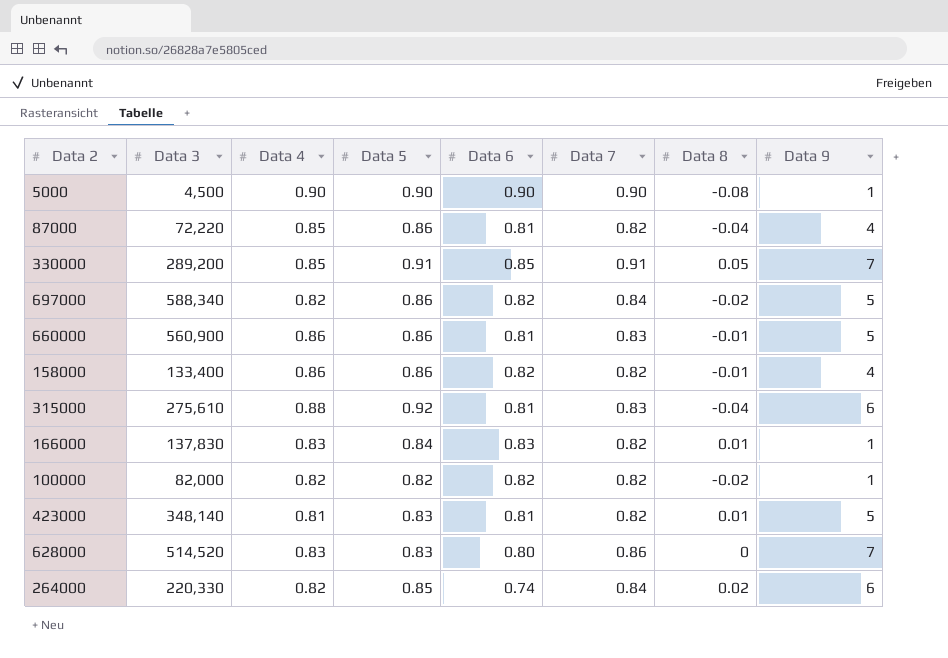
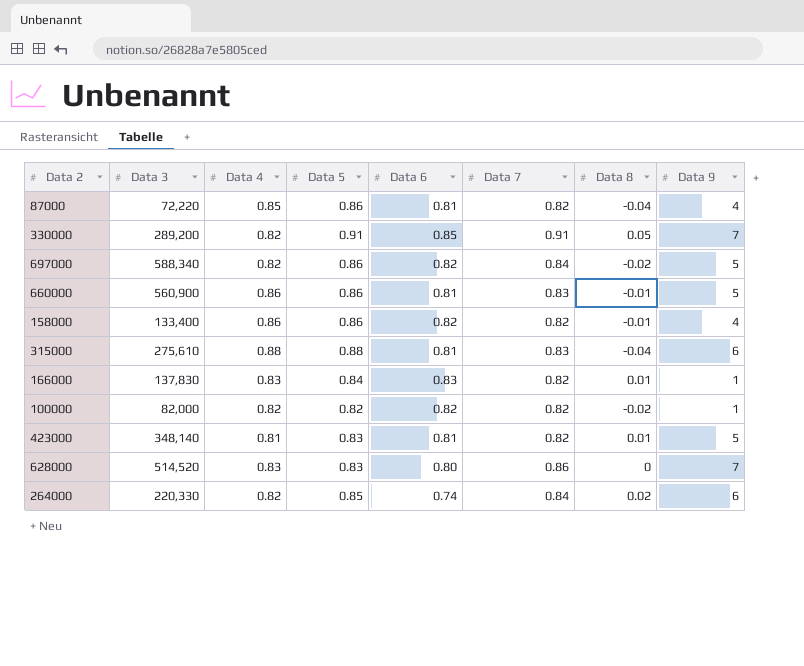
row 5000: 4,500 | 0.90 | 0.90 | 0.90 | 0.90 | -0.08 | 1 -> none
330000 | Data 4: 0.85 -> 0.82
315000 | Data 5: 0.92 -> 0.88

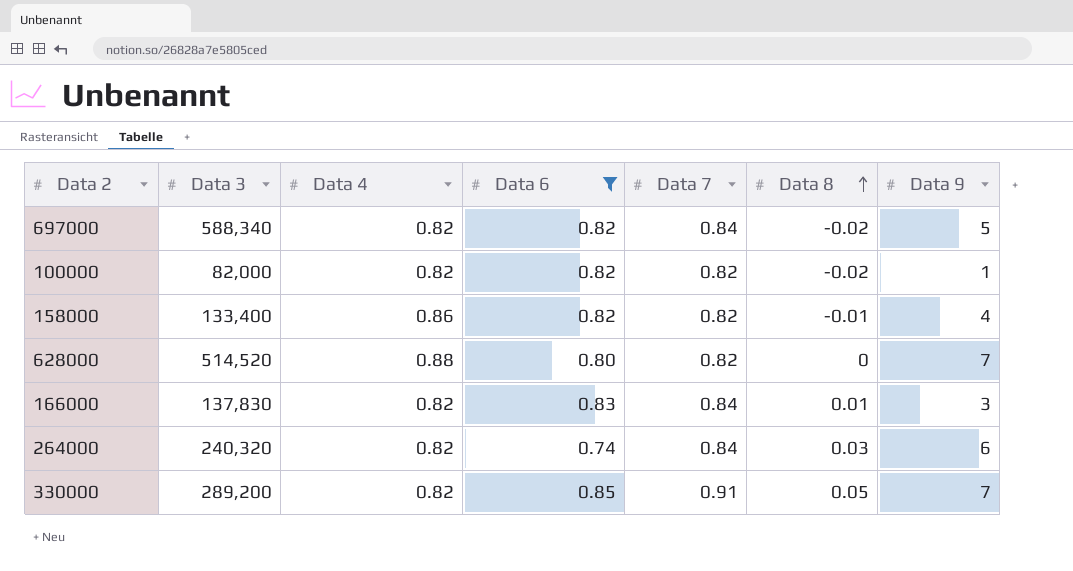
filter: none -> Data 6 != 0.81
row order: none -> Data 8 ascending
column Data 5 | position: 4 -> none
628000 | Data 4: 0.83 -> 0.88
628000 | Data 7: 0.86 -> 0.82
166000 | Data 4: 0.83 -> 0.82
166000 | Data 7: 0.82 -> 0.84
166000 | Data 9: 1 -> 3
264000 | Data 3: 220,330 -> 240,320
264000 | Data 8: 0.02 -> 0.03

